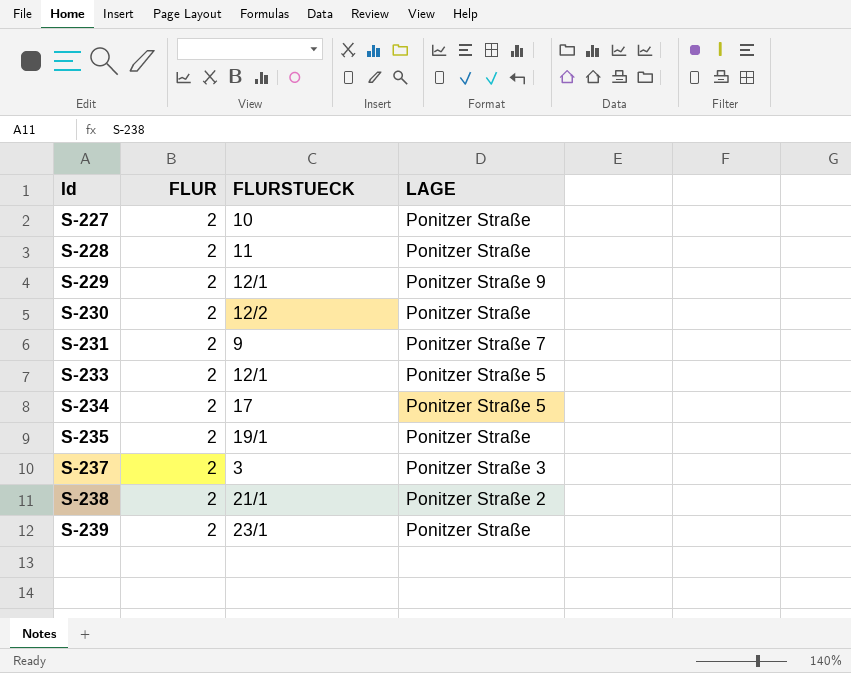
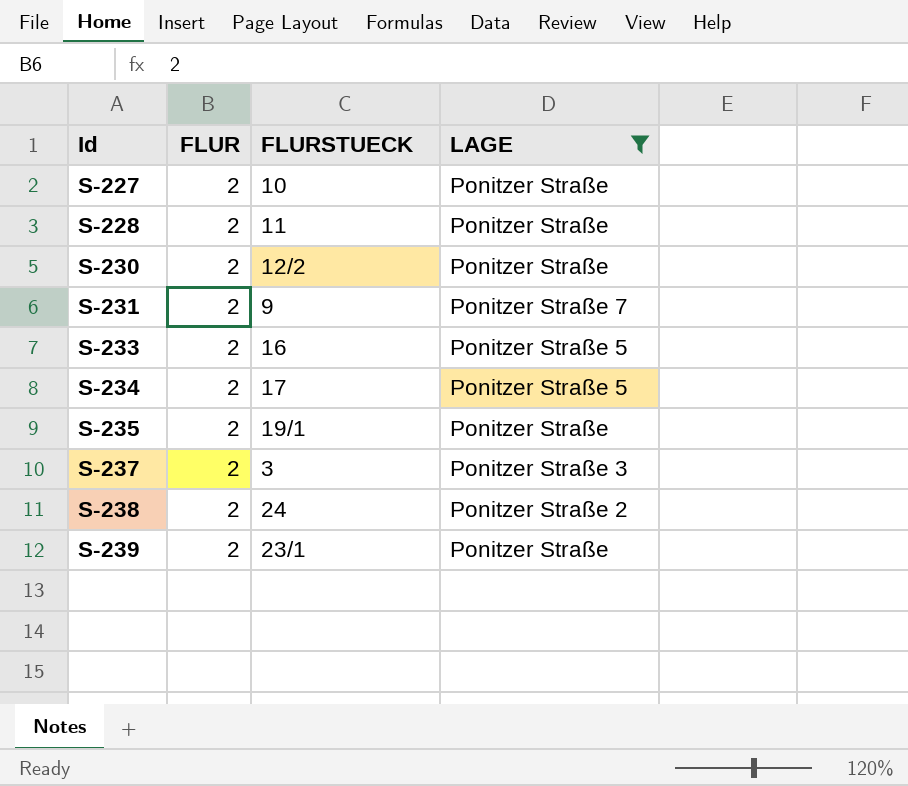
filter: none -> LAGE != Ponitzer Straße 9
S-233 | FLURSTUECK: 12/1 -> 16
S-238 | FLURSTUECK: 21/1 -> 24

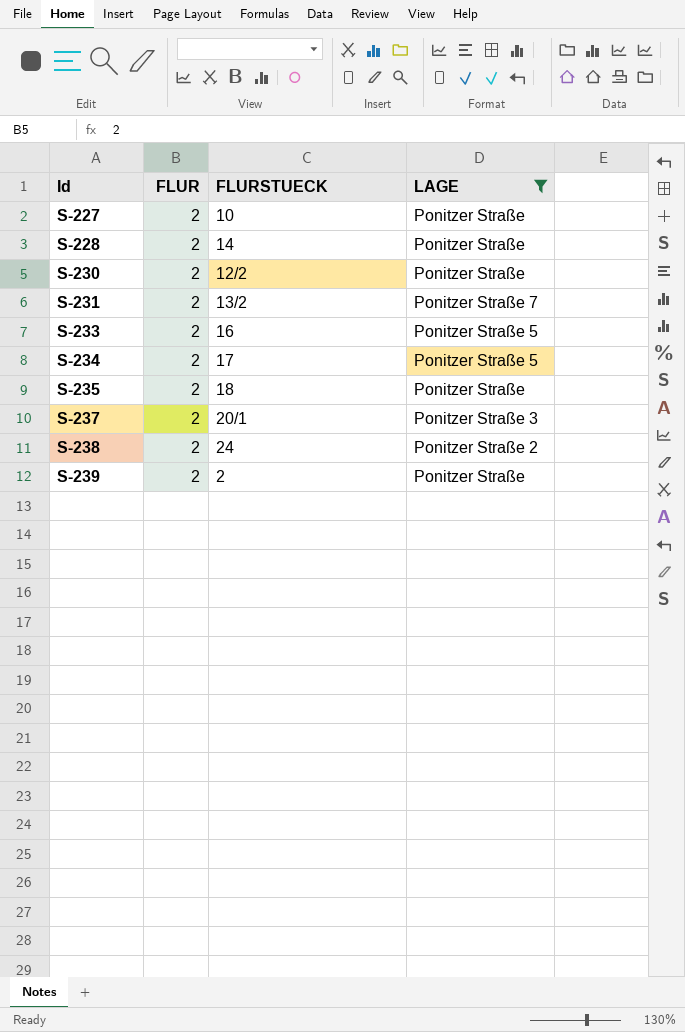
S-228 | FLURSTUECK: 11 -> 14
S-231 | FLURSTUECK: 9 -> 13/2
S-235 | FLURSTUECK: 19/1 -> 18
S-237 | FLURSTUECK: 3 -> 20/1
S-239 | FLURSTUECK: 23/1 -> 2

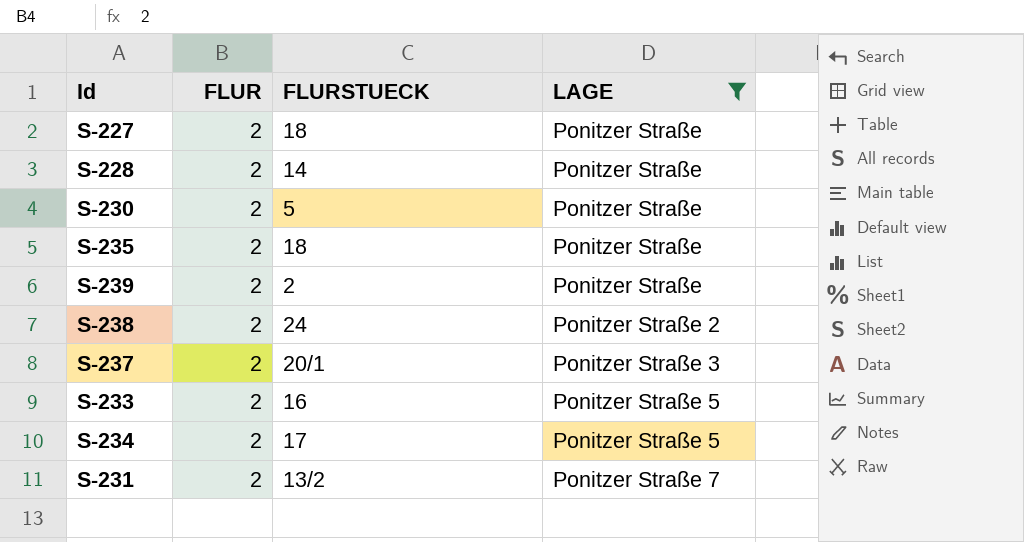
row order: Id ascending -> LAGE ascending
S-227 | FLURSTUECK: 10 -> 18
S-230 | FLURSTUECK: 12/2 -> 5

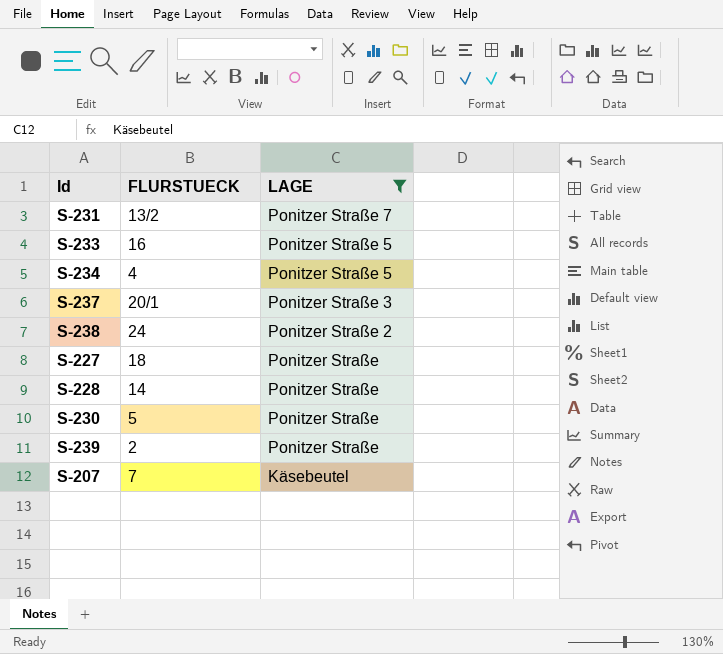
row order: LAGE ascending -> LAGE descending
column FLUR | position: 2 -> none
row S-235: 2 | 18 | Ponitzer Straße -> none
S-234 | FLURSTUECK: 17 -> 4
row S-207: none -> 7 | Käsebeutel

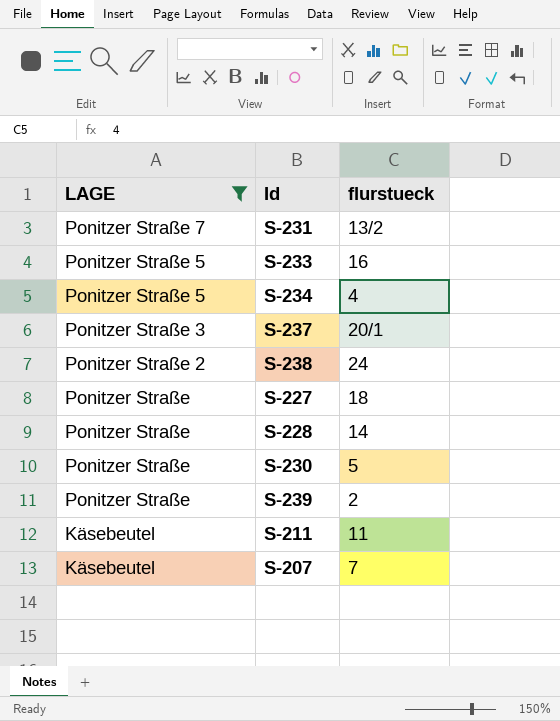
column LAGE | position: 3 -> 1
column name: FLURSTUECK -> flurstueck
row S-211: none -> Käsebeutel | 11

